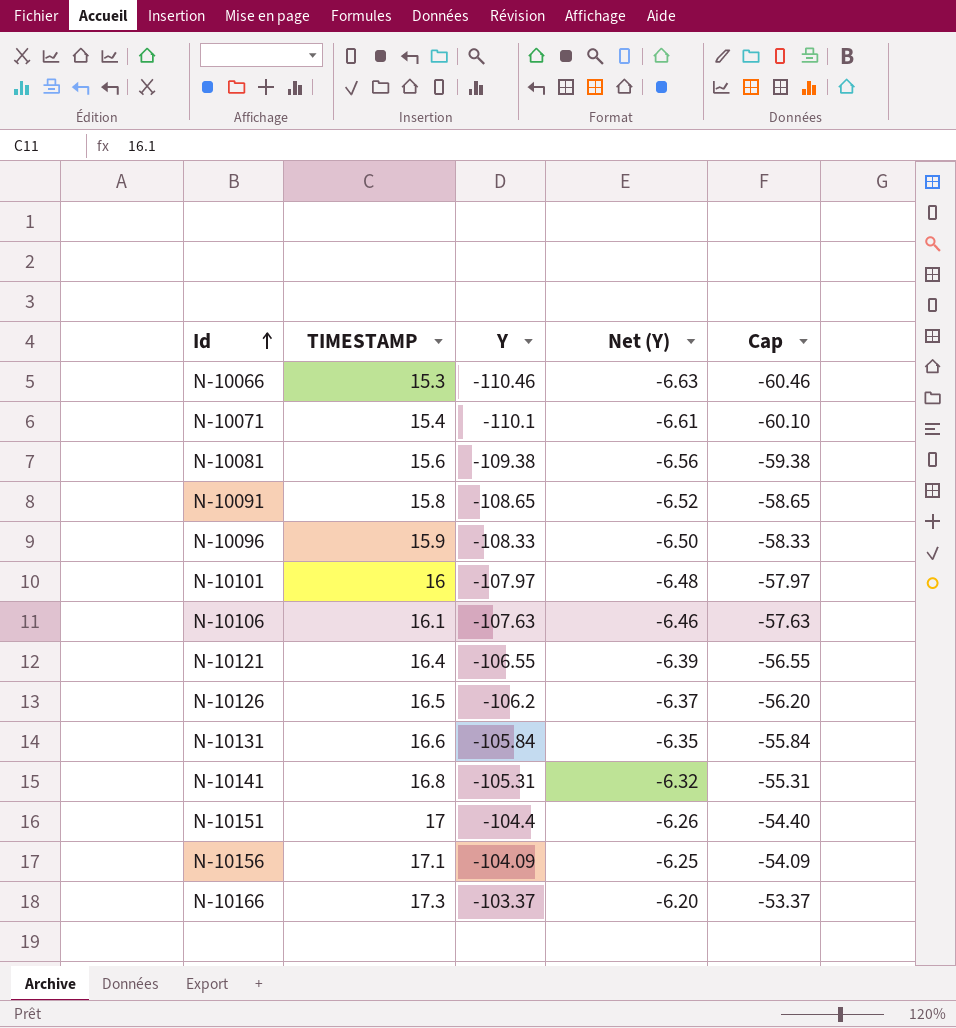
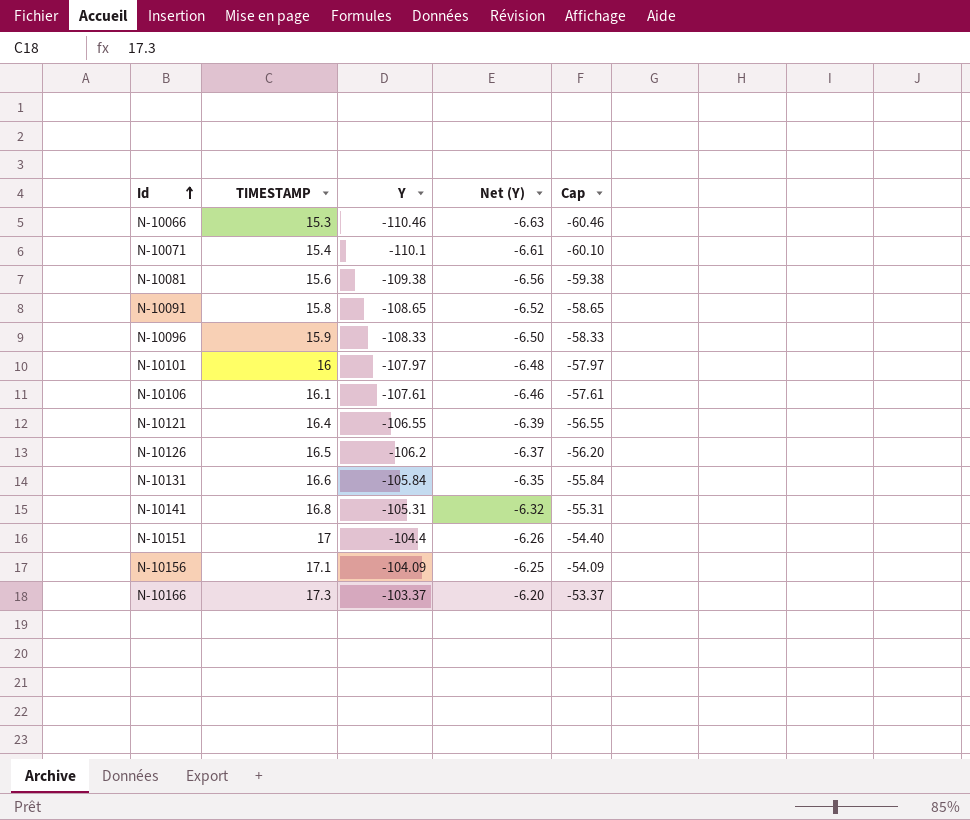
N-10106 | Y: -107.63 -> -107.61
N-10106 | Cap: -57.63 -> -57.61

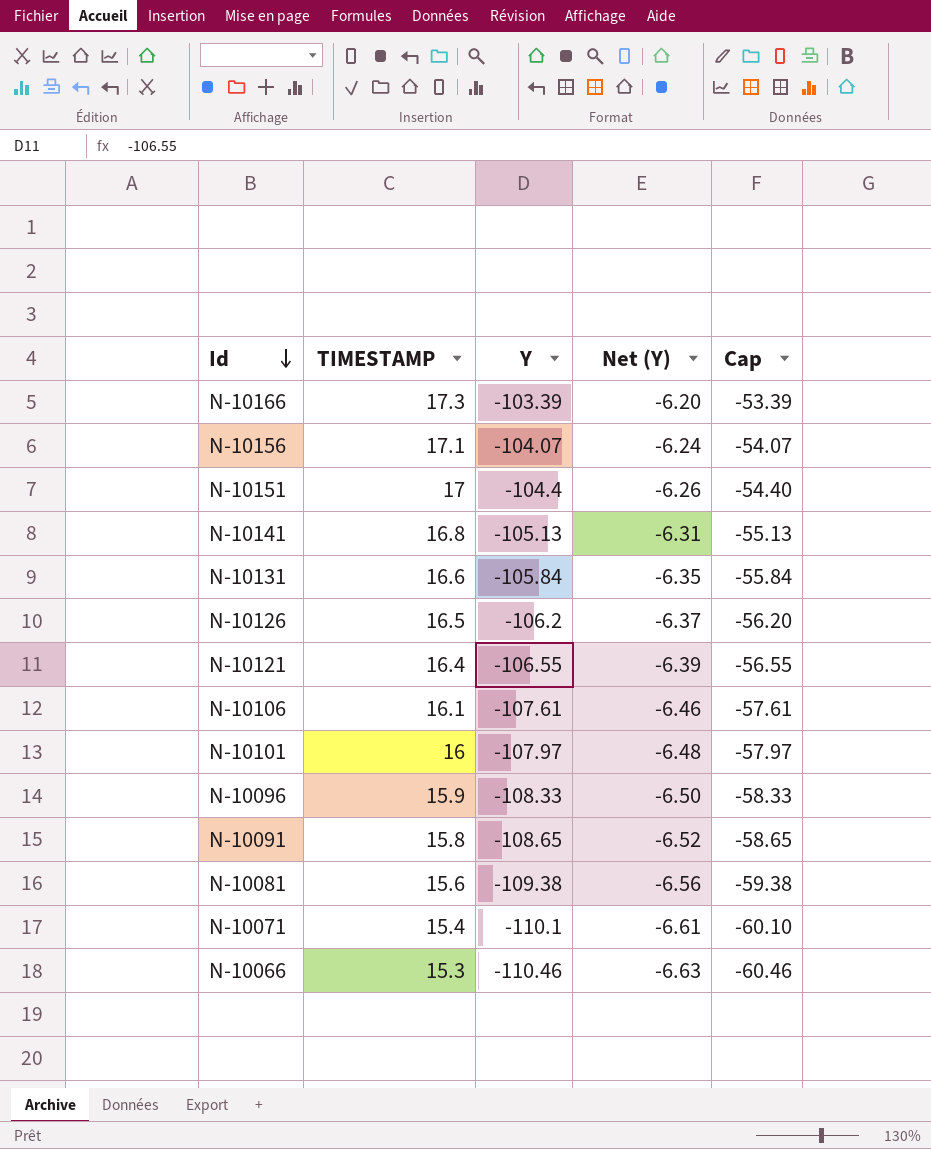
row order: Id ascending -> Id descending
N-10166 | Y: -103.37 -> -103.39
N-10166 | Cap: -53.37 -> -53.39
N-10156 | Y: -104.09 -> -104.07
N-10156 | Net (Y): -6.25 -> -6.24
N-10156 | Cap: -54.09 -> -54.07
N-10141 | Y: -105.31 -> -105.13
N-10141 | Net (Y): -6.32 -> -6.31
N-10141 | Cap: -55.31 -> -55.13

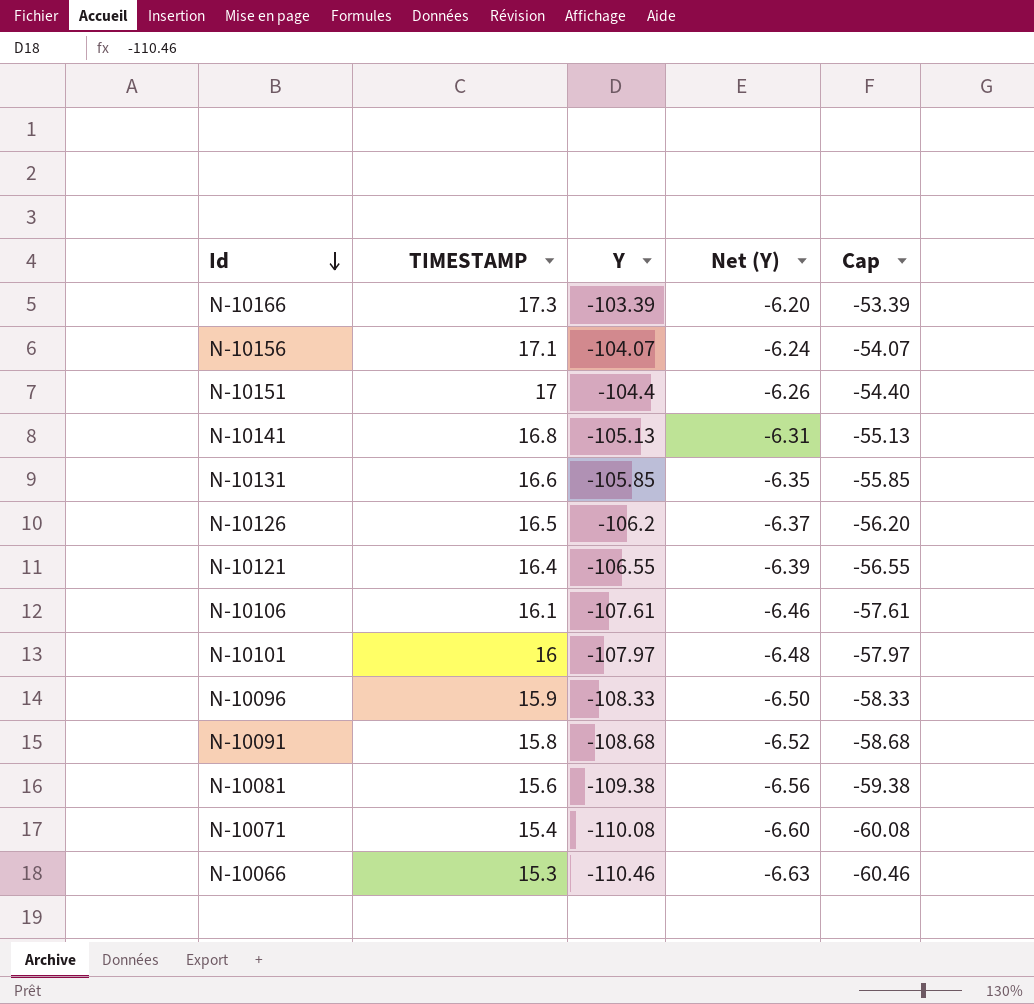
N-10131 | Y: -105.84 -> -105.85
N-10131 | Cap: -55.84 -> -55.85
N-10091 | Y: -108.65 -> -108.68
N-10091 | Cap: -58.65 -> -58.68
N-10071 | Y: -110.1 -> -110.08
N-10071 | Net (Y): -6.61 -> -6.60
N-10071 | Cap: -60.10 -> -60.08

